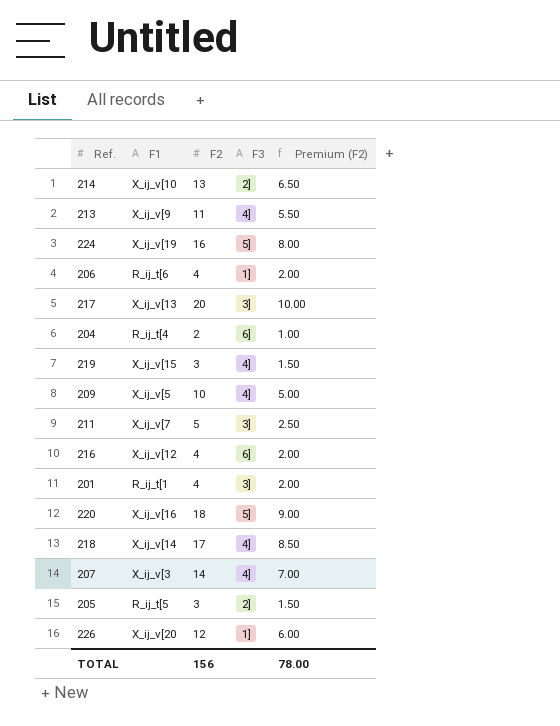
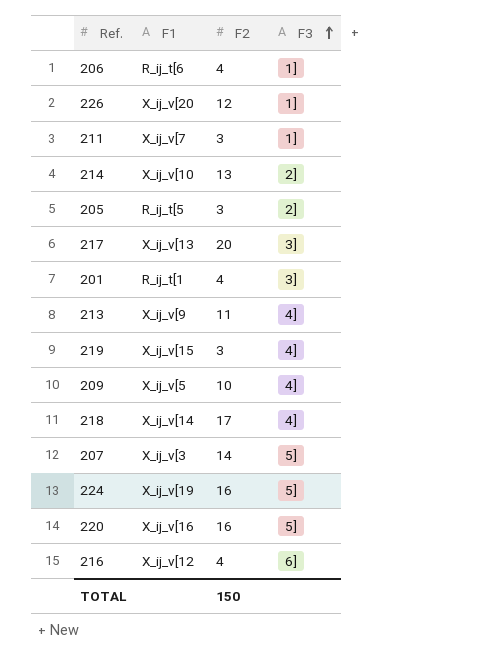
row order: none -> F3 ascending
column Premium (F2) | formula: [F2] * 0.5 -> none
row 204: R_ij_t[4 | 2 | 6] | 1.00 -> none
211 | F2: 5 -> 3
211 | F3: 3] -> 1]
207 | F3: 4] -> 5]
220 | F2: 18 -> 16
TOTAL | F2: 156 -> 150

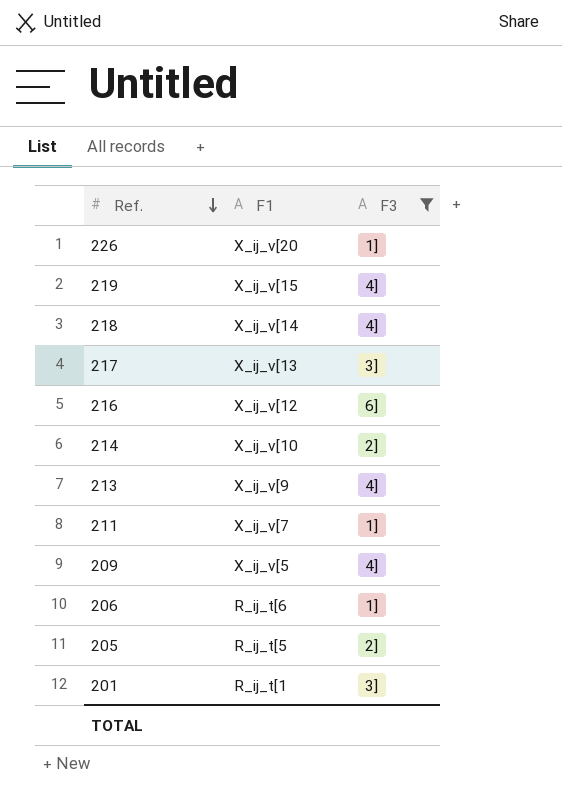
filter: none -> F3 != 5]
row order: F3 ascending -> Ref. descending
column F2 | position: 3 -> none

